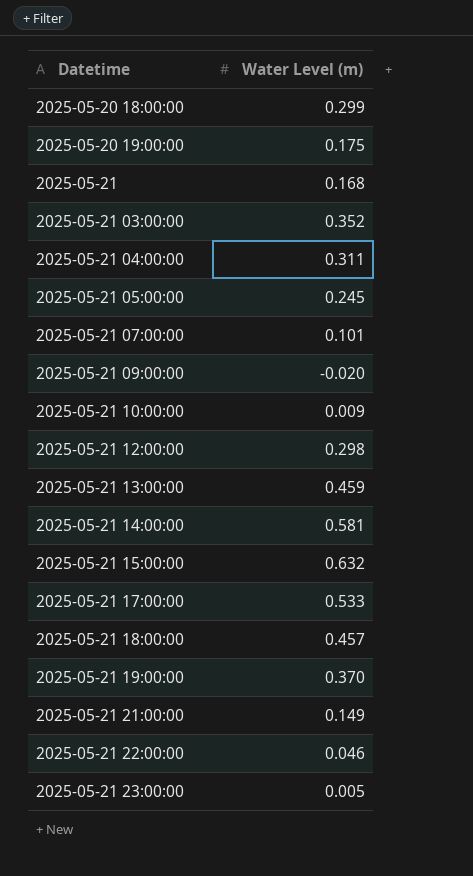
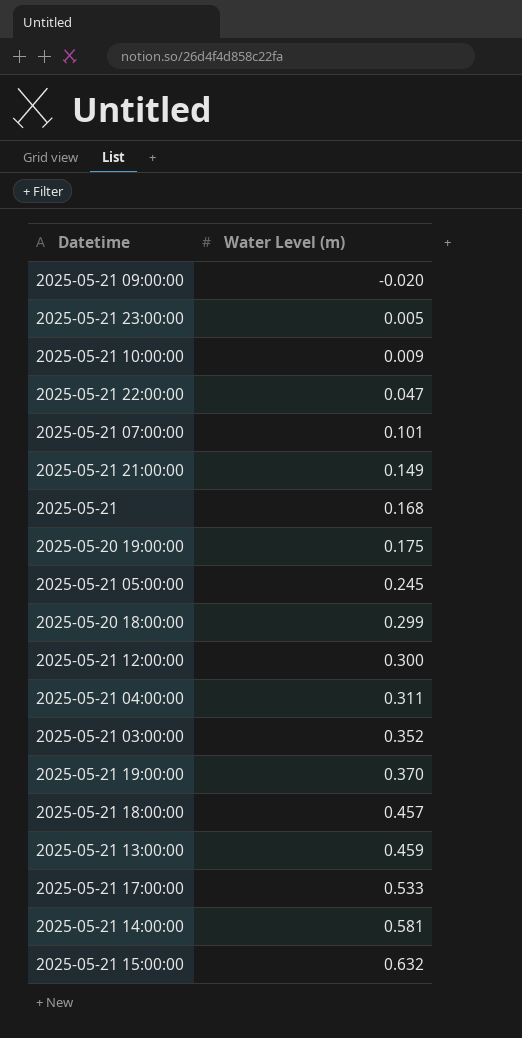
row order: Datetime ascending -> Water Level (m) ascending
2025-05-21 22:00:00 | Water Level (m): 0.046 -> 0.047
2025-05-21 12:00:00 | Water Level (m): 0.298 -> 0.300

